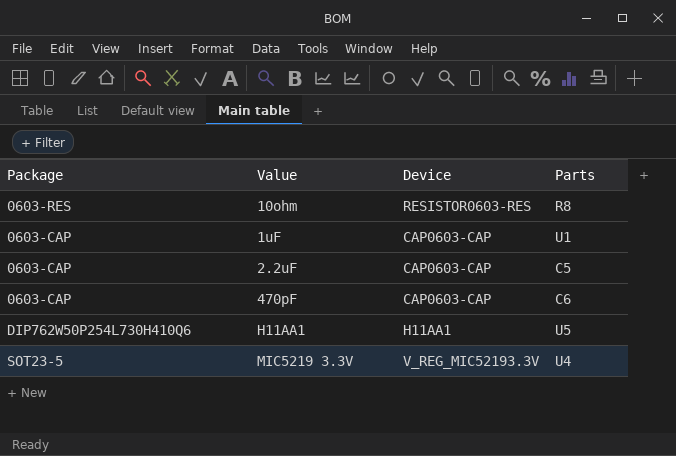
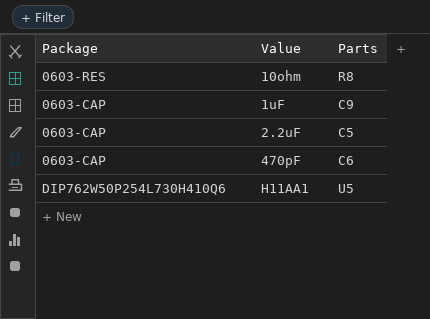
column Device | position: 3 -> none
row MIC5219 3.3V: SOT23-5 | V_REG_MIC52193.3V | U4 -> none
1uF | Parts: U1 -> C9

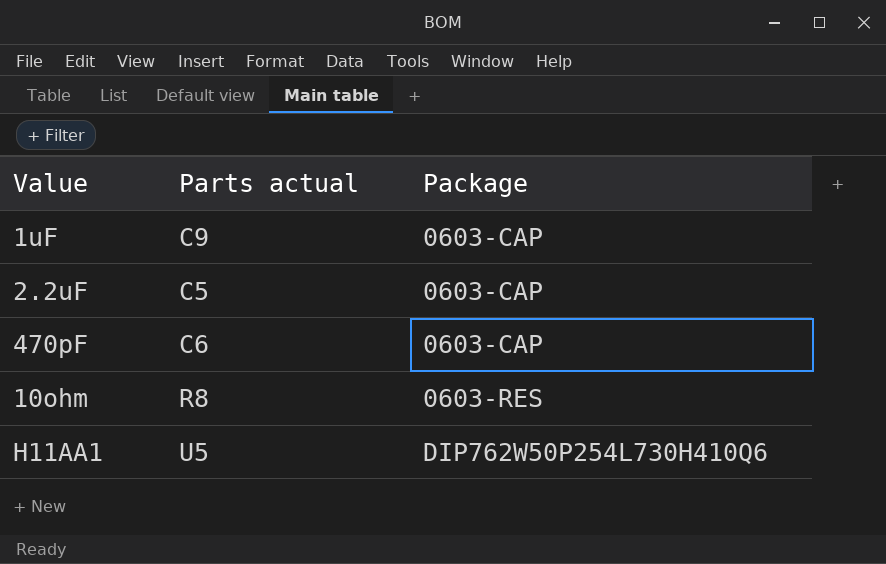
row order: none -> Package ascending
column name: Parts -> Parts actual
column Package | position: 1 -> 3

